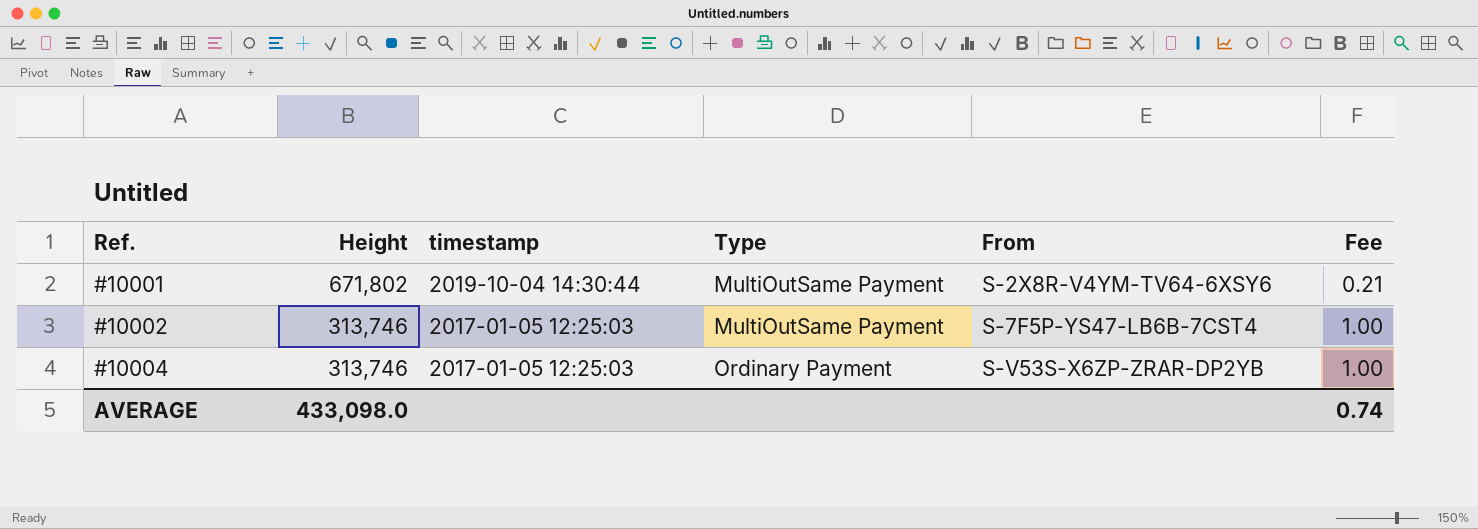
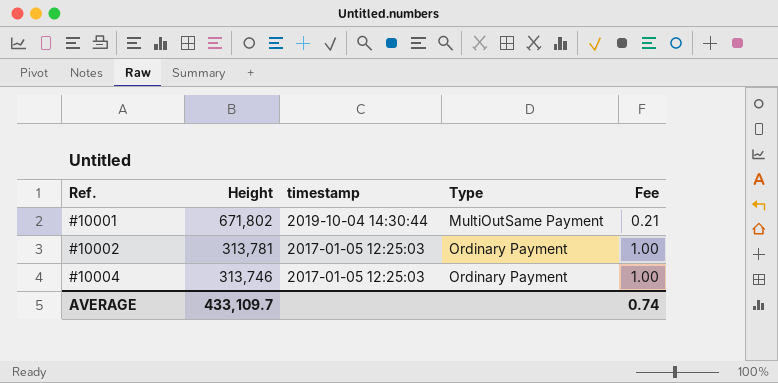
column From | position: 5 -> none
#10002 | Height: 313,746 -> 313,781
#10002 | Type: MultiOutSame Payment -> Ordinary Payment
AVERAGE | Height: 433,098.0 -> 433,109.7

